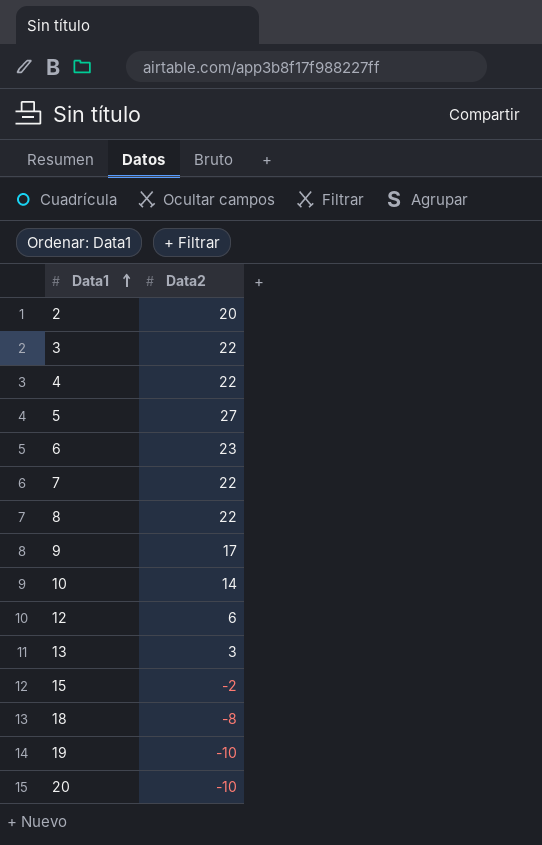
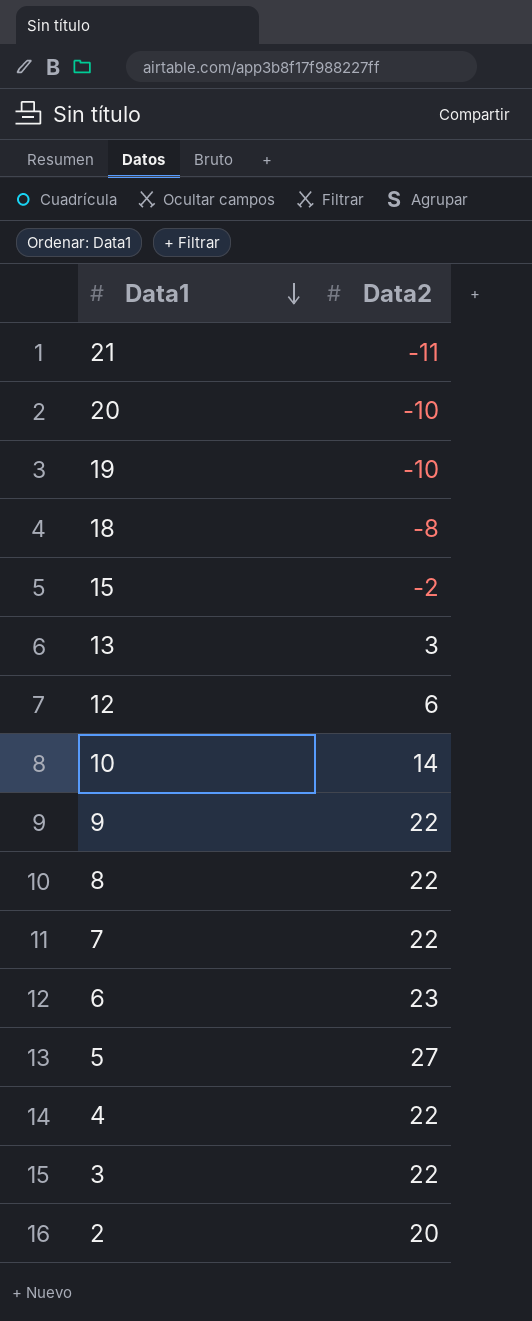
row order: Data1 ascending -> Data1 descending
row 21: none -> -11
9 | Data2: 17 -> 22

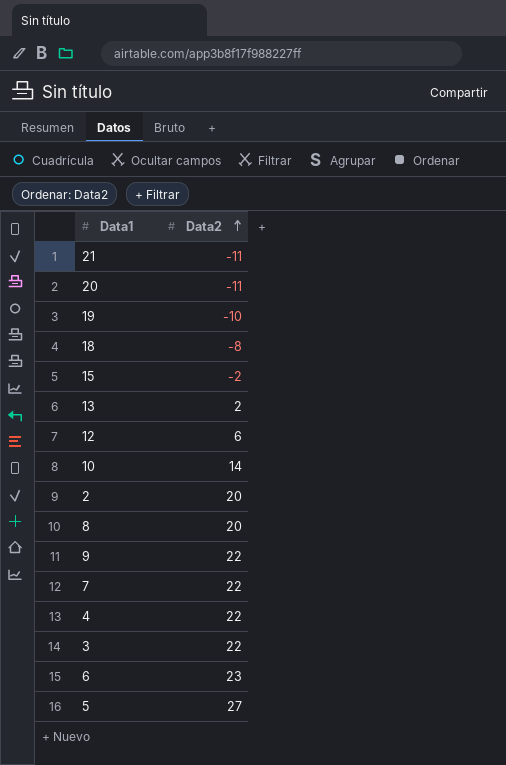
row order: Data1 descending -> Data2 ascending
20 | Data2: -10 -> -11
13 | Data2: 3 -> 2
8 | Data2: 22 -> 20

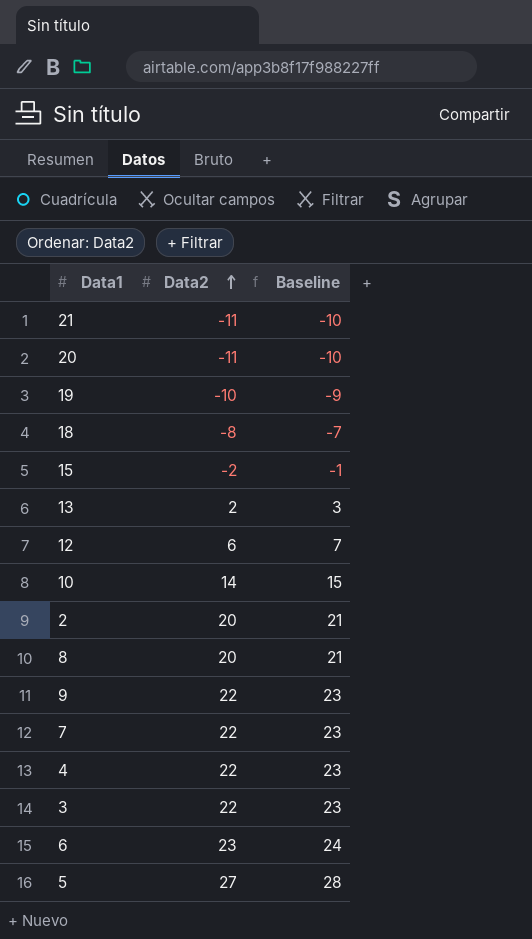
column Baseline | formula: none -> [Data2] + 1

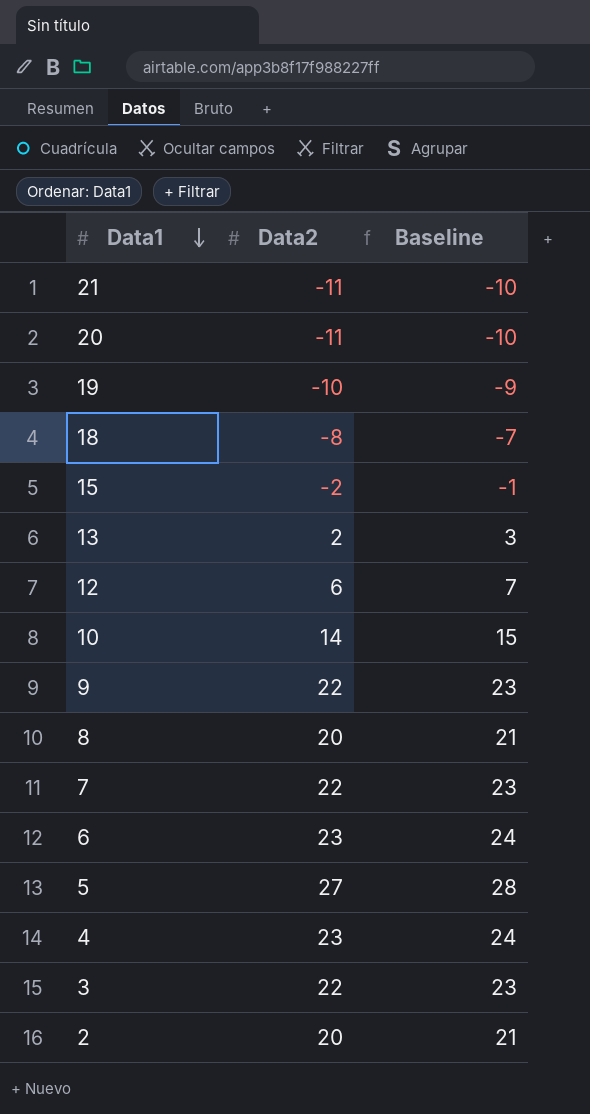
row order: Data2 ascending -> Data1 descending
4 | Data2: 22 -> 23
4 | Baseline: 23 -> 24

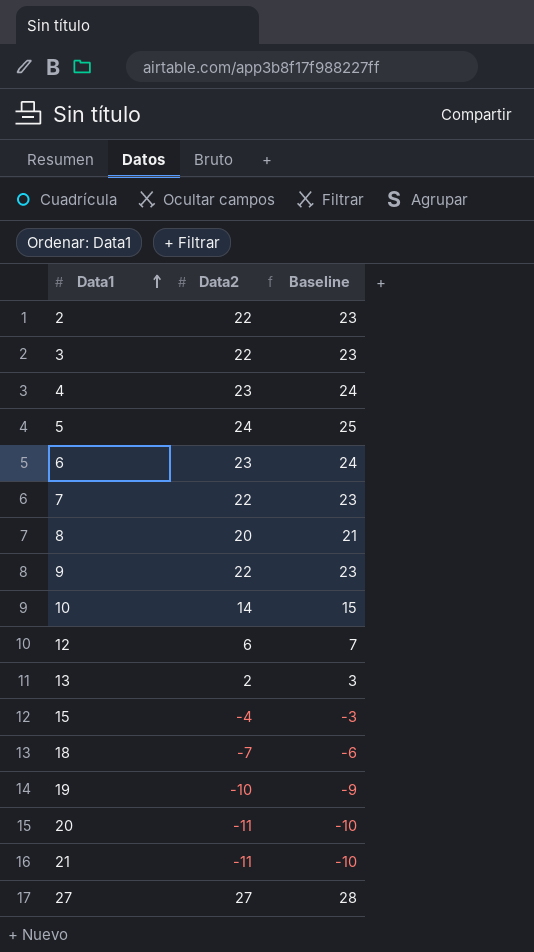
row order: Data1 descending -> Data1 ascending
2 | Data2: 20 -> 22
2 | Baseline: 21 -> 23
5 | Data2: 27 -> 24
5 | Baseline: 28 -> 25
15 | Data2: -2 -> -4
15 | Baseline: -1 -> -3
18 | Data2: -8 -> -7
18 | Baseline: -7 -> -6
row 27: none -> 27 | 28

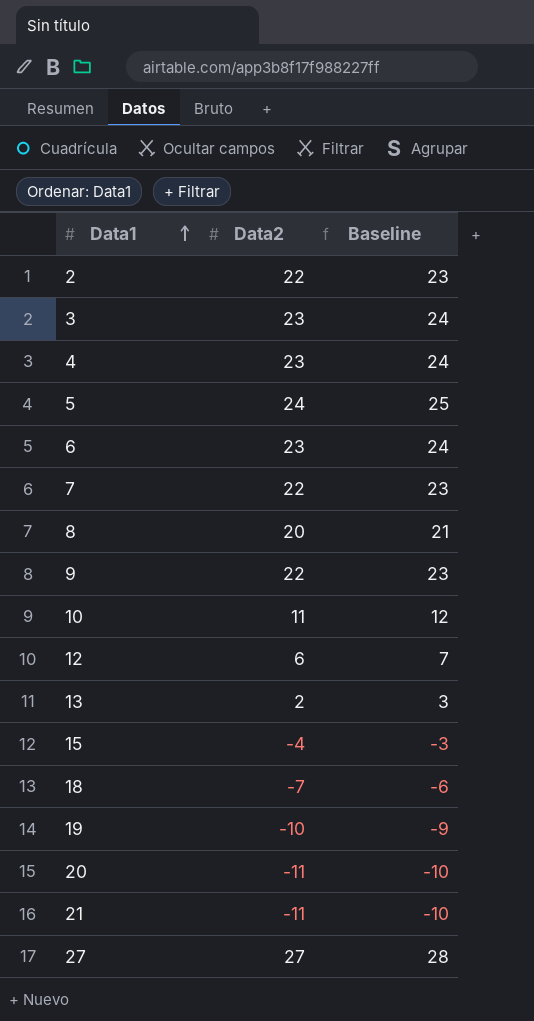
3 | Data2: 22 -> 23
3 | Baseline: 23 -> 24
10 | Data2: 14 -> 11
10 | Baseline: 15 -> 12

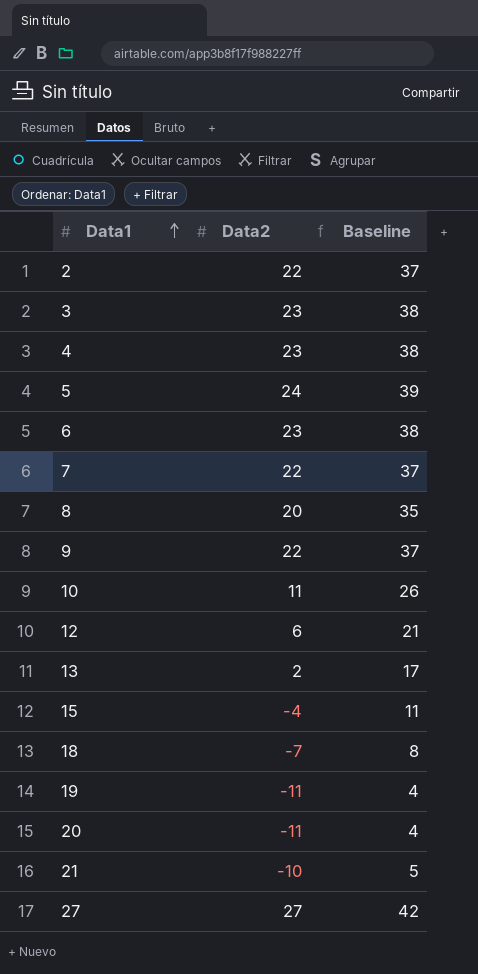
column Baseline | formula: [Data2] + 1 -> [Data2] + 15
19 | Data2: -10 -> -11
21 | Data2: -11 -> -10

